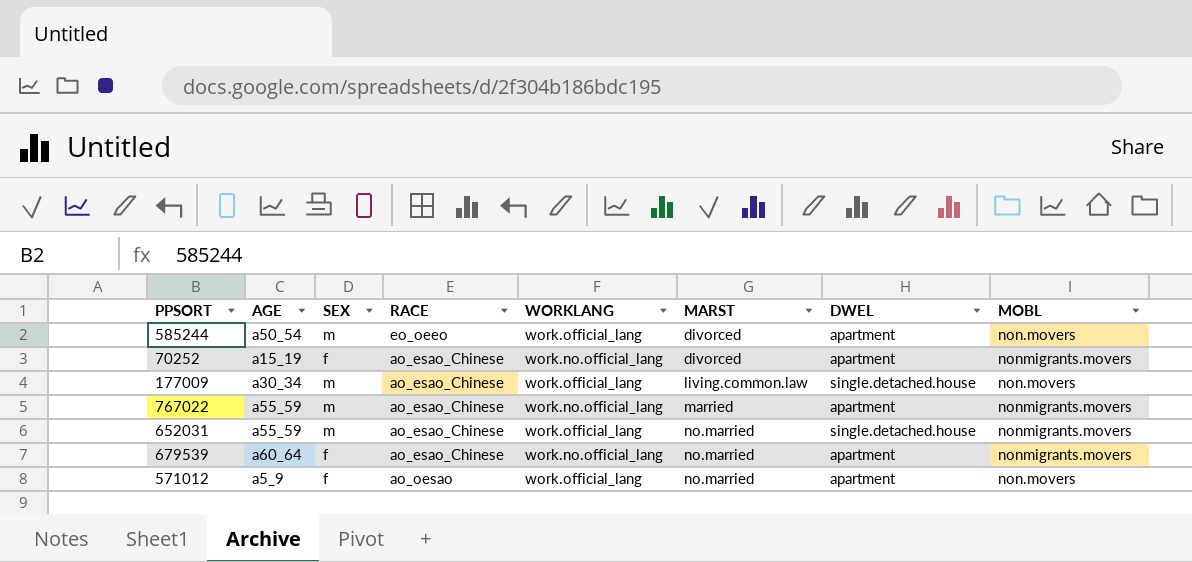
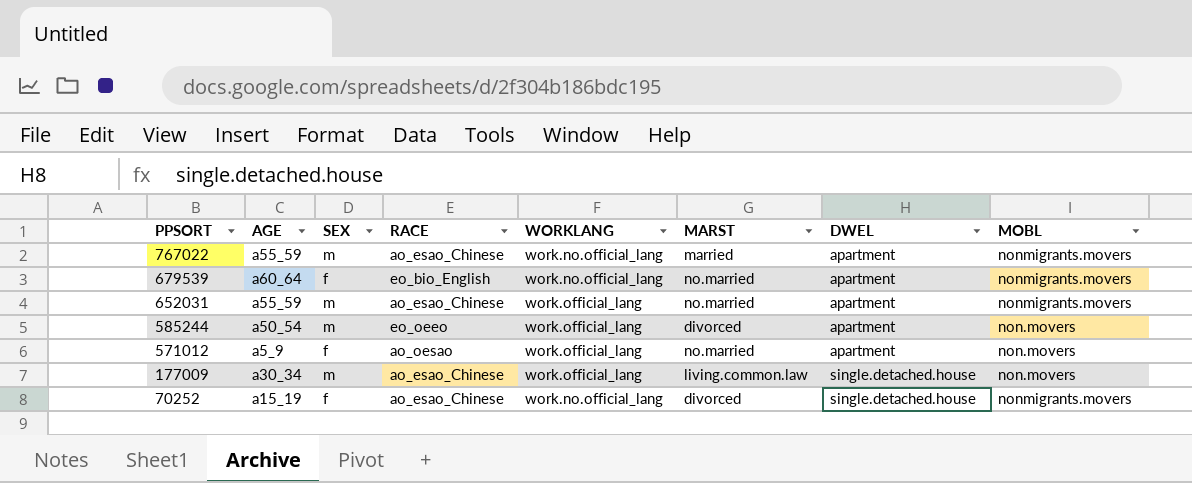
row order: MARST ascending -> PPSORT descending
679539 | RACE: ao_esao_Chinese -> eo_bio_English
652031 | DWEL: single.detached.house -> apartment
70252 | DWEL: apartment -> single.detached.house

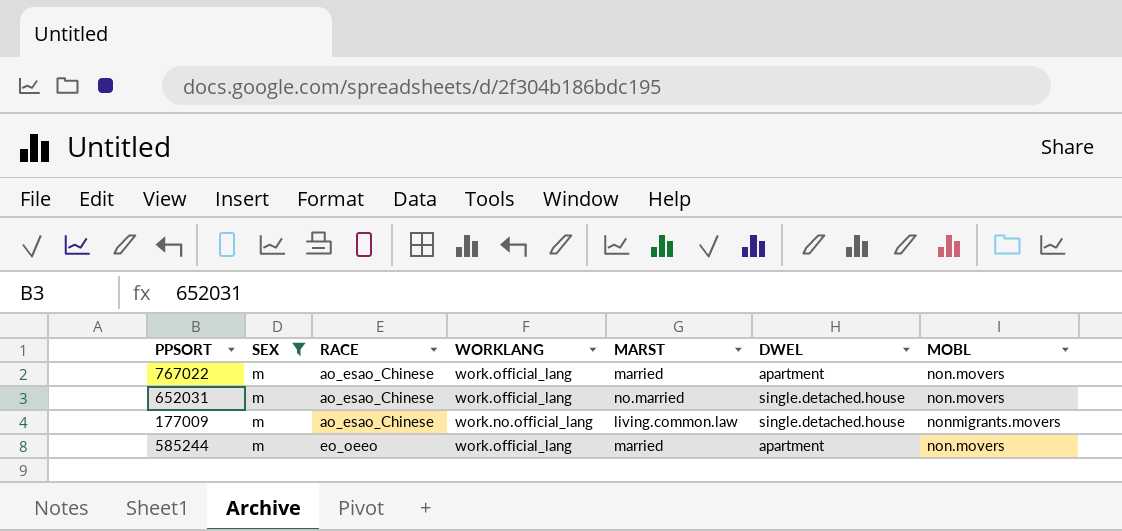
filter: none -> SEX = m
row order: PPSORT descending -> RACE ascending
column AGE | position: 2 -> none
767022 | WORKLANG: work.no.official_lang -> work.official_lang
767022 | MOBL: nonmigrants.movers -> non.movers
652031 | DWEL: apartment -> single.detached.house
652031 | MOBL: nonmigrants.movers -> non.movers
177009 | WORKLANG: work.official_lang -> work.no.official_lang
177009 | MOBL: non.movers -> nonmigrants.movers
585244 | MARST: divorced -> married

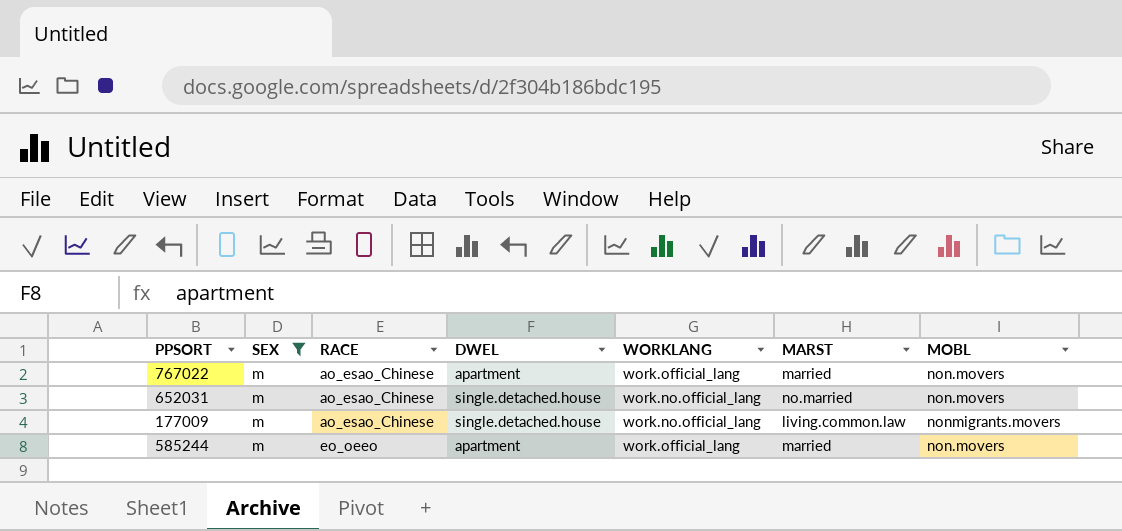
column DWEL | position: 6 -> 4
652031 | WORKLANG: work.official_lang -> work.no.official_lang

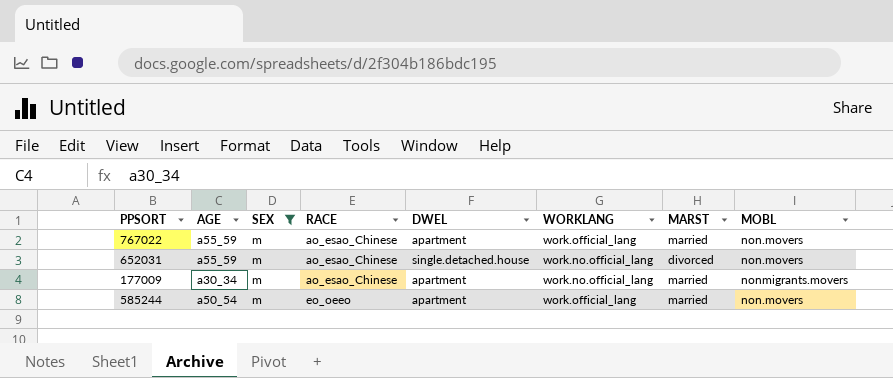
column AGE | position: none -> 2
652031 | MARST: no.married -> divorced
177009 | DWEL: single.detached.house -> apartment
177009 | MARST: living.common.law -> married

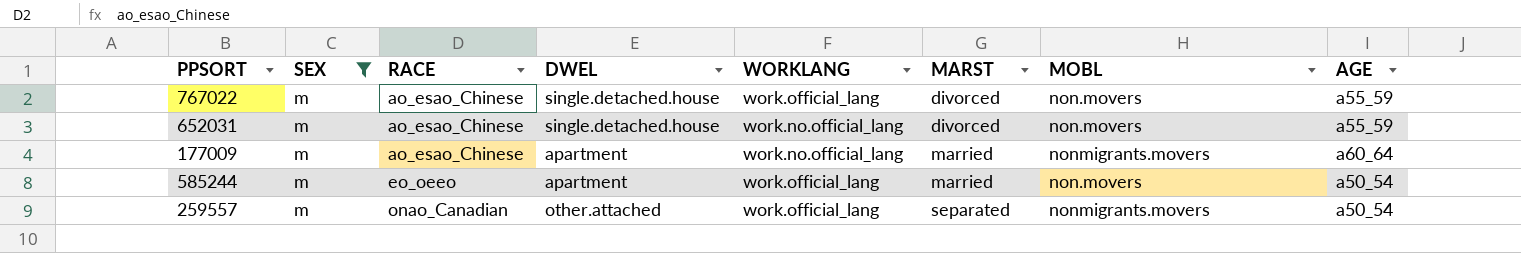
column AGE | position: 2 -> 8
767022 | DWEL: apartment -> single.detached.house
767022 | MARST: married -> divorced
177009 | AGE: a30_34 -> a60_64
row 259557: none -> m | onao_Canadian | other.attached | work.official_lang | separated | nonmigrants.movers | a50_54

